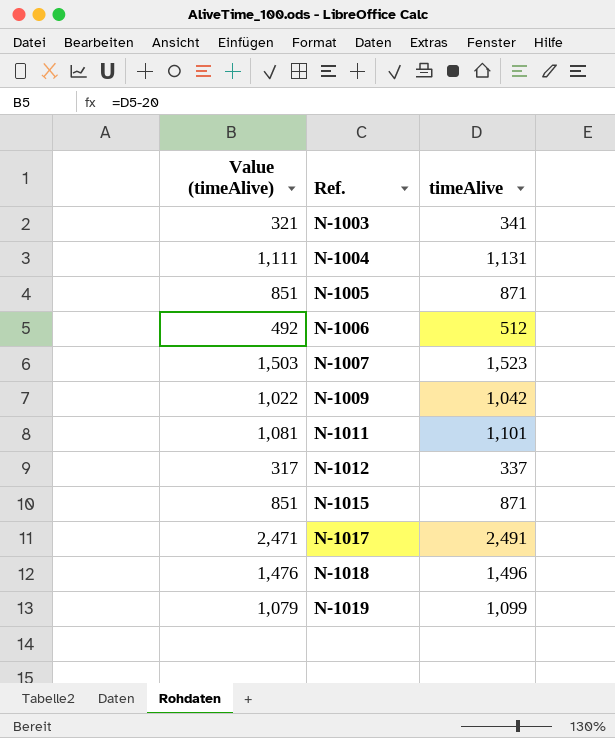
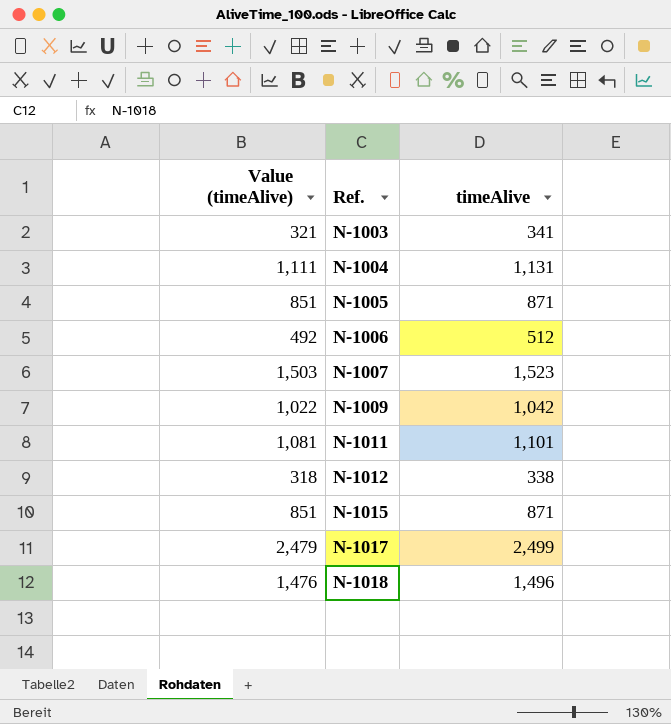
row N-1019: 1,079 | 1,099 -> none
N-1012 | Value (timeAlive): 317 -> 318
N-1012 | timeAlive: 337 -> 338
N-1017 | Value (timeAlive): 2,471 -> 2,479
N-1017 | timeAlive: 2,491 -> 2,499

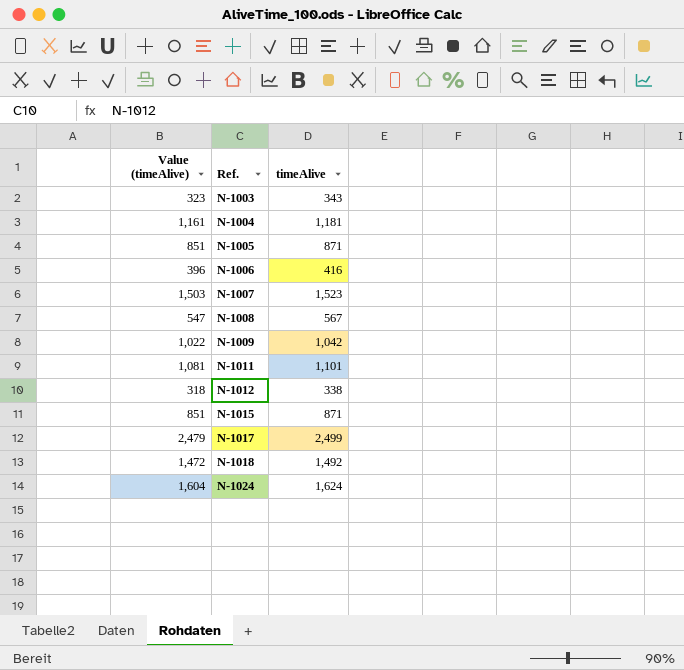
N-1003 | Value (timeAlive): 321 -> 323
N-1003 | timeAlive: 341 -> 343
N-1004 | Value (timeAlive): 1,111 -> 1,161
N-1004 | timeAlive: 1,131 -> 1,181
N-1006 | Value (timeAlive): 492 -> 396
N-1006 | timeAlive: 512 -> 416
row N-1008: none -> 547 | 567
N-1018 | Value (timeAlive): 1,476 -> 1,472
N-1018 | timeAlive: 1,496 -> 1,492
row N-1024: none -> 1,604 | 1,624

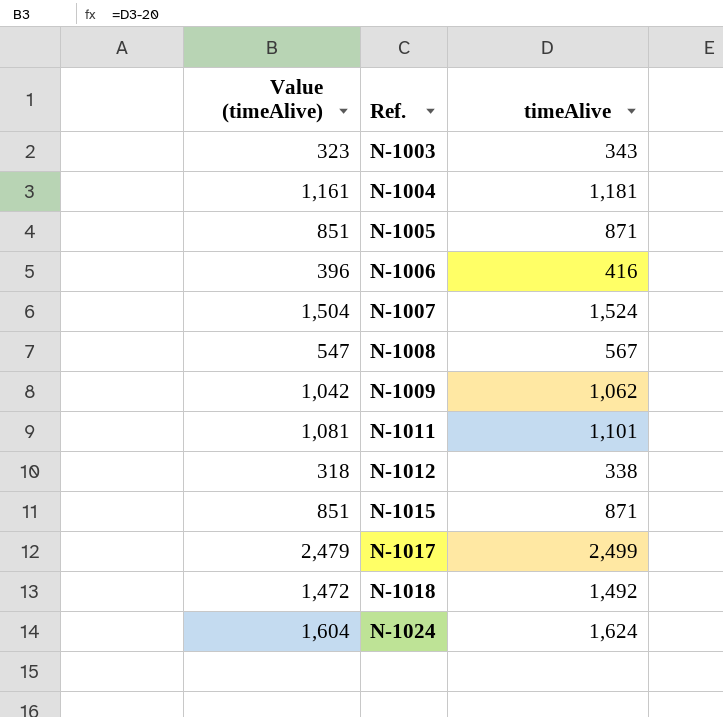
N-1007 | Value (timeAlive): 1,503 -> 1,504
N-1007 | timeAlive: 1,523 -> 1,524
N-1009 | Value (timeAlive): 1,022 -> 1,042
N-1009 | timeAlive: 1,042 -> 1,062

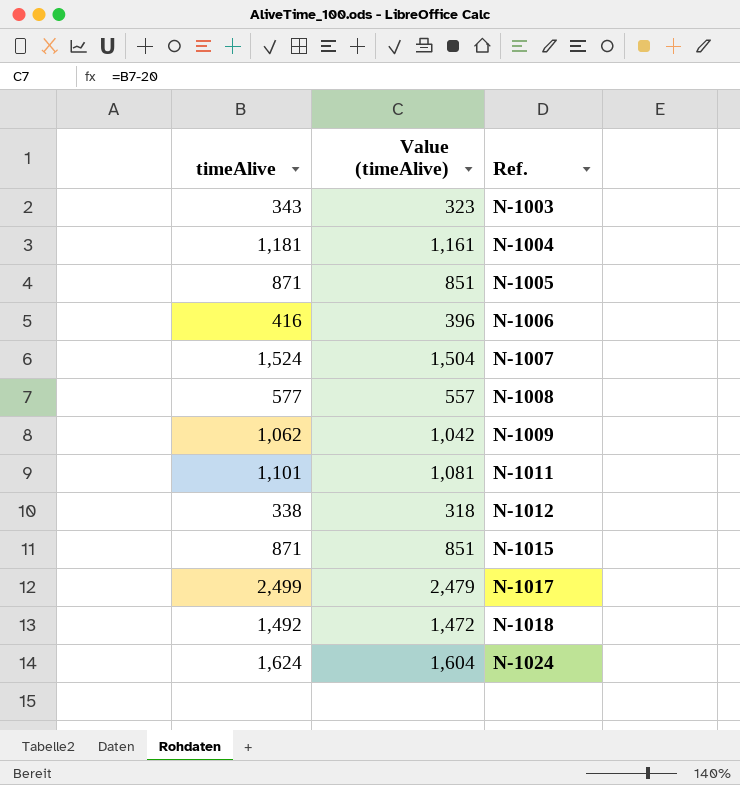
column timeAlive | position: 3 -> 1
N-1008 | timeAlive: 567 -> 577
N-1008 | Value (timeAlive): 547 -> 557

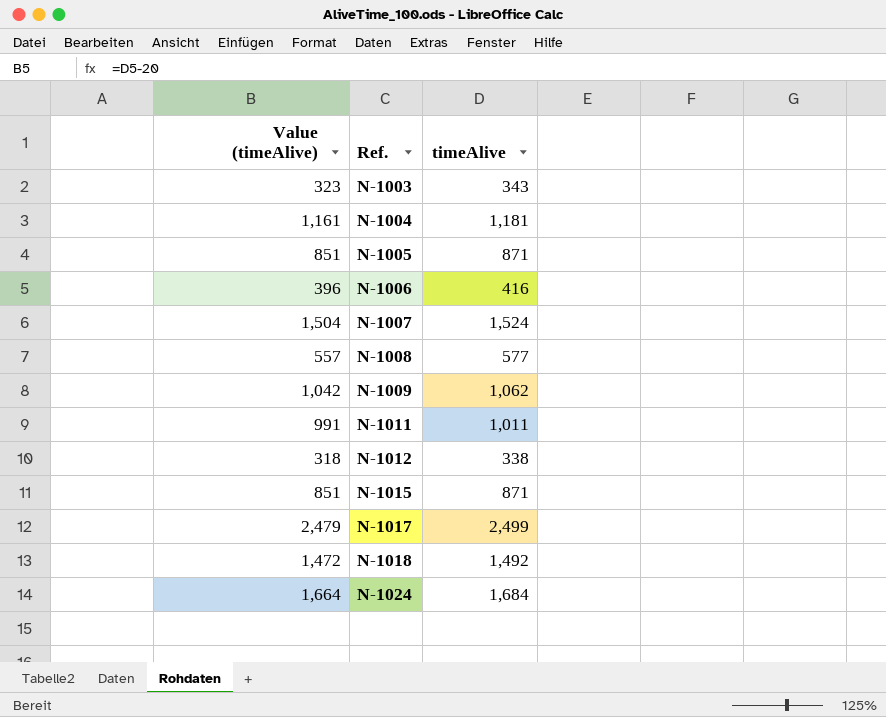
column timeAlive | position: 1 -> 3
N-1011 | Value (timeAlive): 1,081 -> 991
N-1011 | timeAlive: 1,101 -> 1,011
N-1024 | Value (timeAlive): 1,604 -> 1,664
N-1024 | timeAlive: 1,624 -> 1,684

